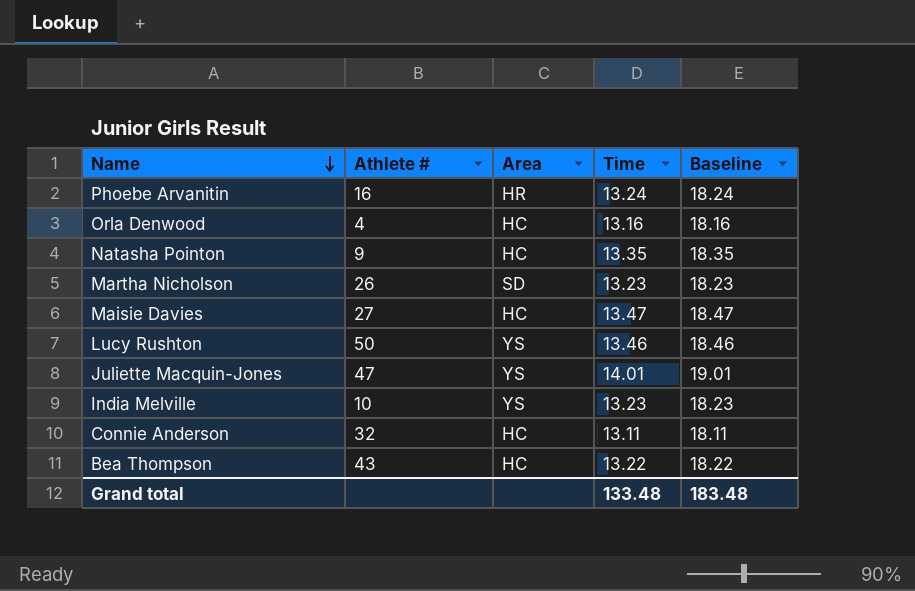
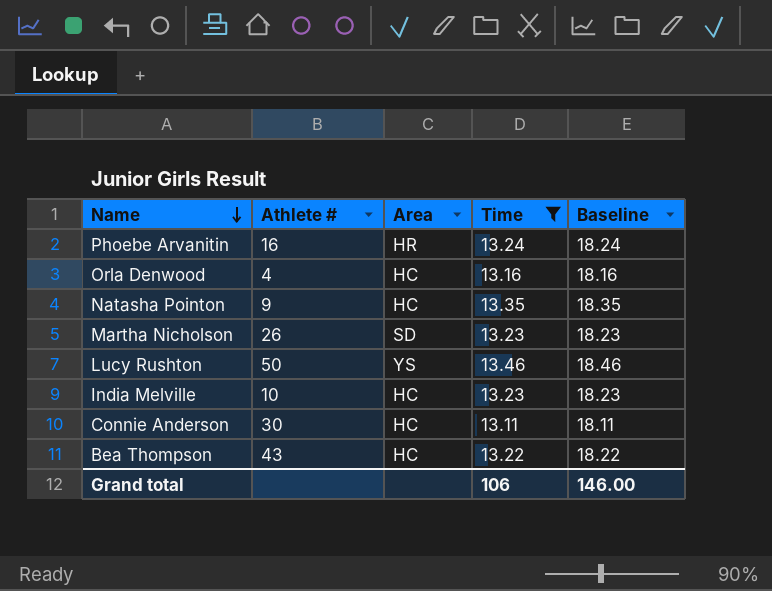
filter: none -> Time <= 13.46
India Melville | Area: YS -> HC
Connie Anderson | Athlete #: 32 -> 30
Grand total | Time: 133.48 -> 106
Grand total | Baseline: 183.48 -> 146.00

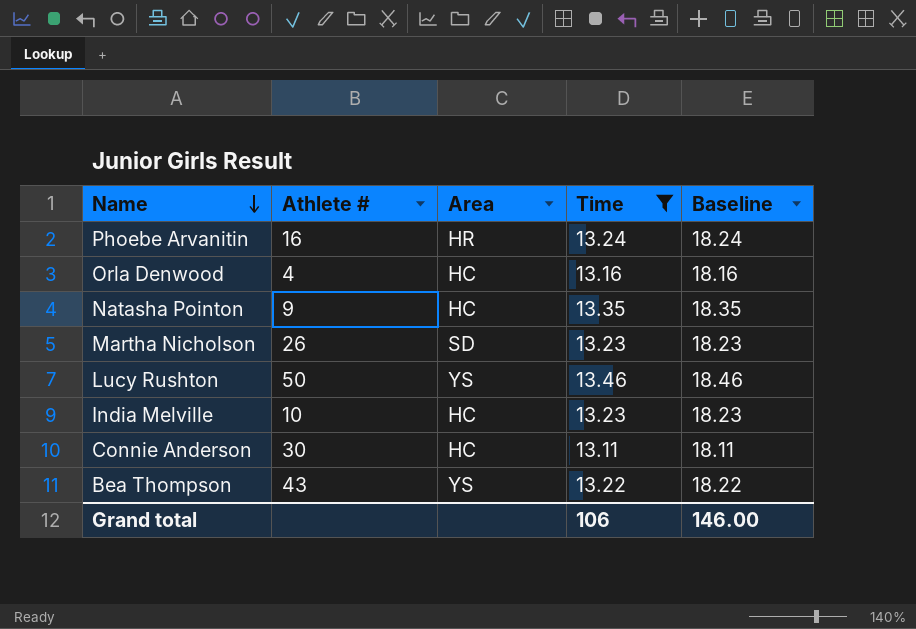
Bea Thompson | Area: HC -> YS

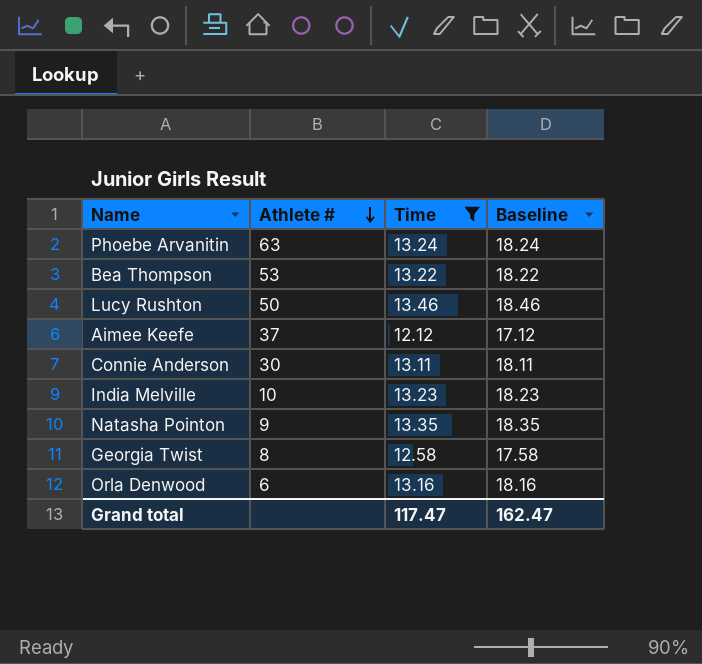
row order: Name descending -> Athlete # descending
column Area | position: 3 -> none
row Martha Nicholson: 26 | SD | 13.23 | 18.23 -> none
Phoebe Arvanitin | Athlete #: 16 -> 63
Bea Thompson | Athlete #: 43 -> 53
row Aimee Keefe: none -> 37 | 12.12 | 17.12
row Georgia Twist: none -> 8 | 12.58 | 17.58
Orla Denwood | Athlete #: 4 -> 6
Grand total | Time: 106 -> 117.47
Grand total | Baseline: 146.00 -> 162.47

